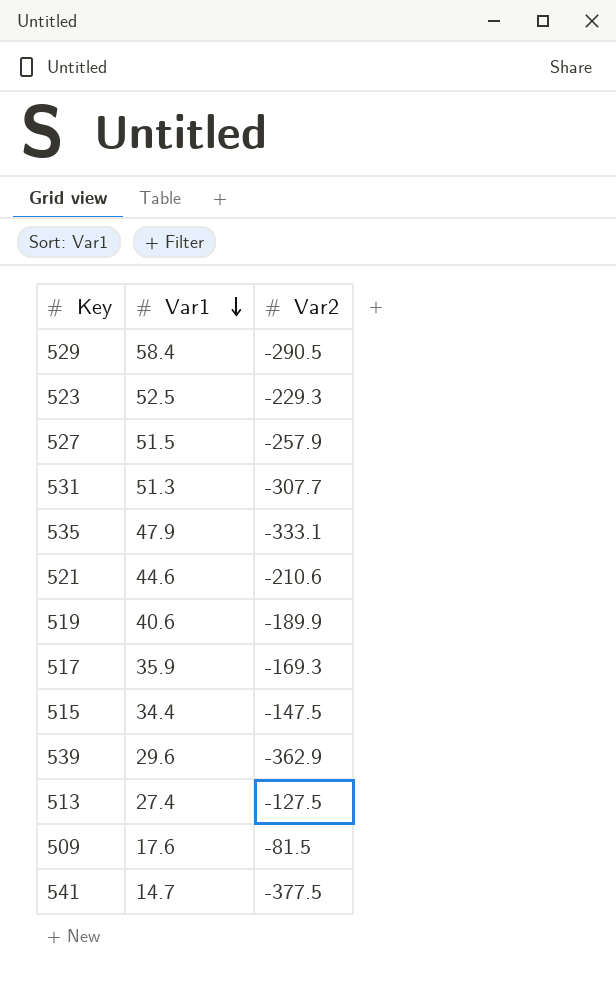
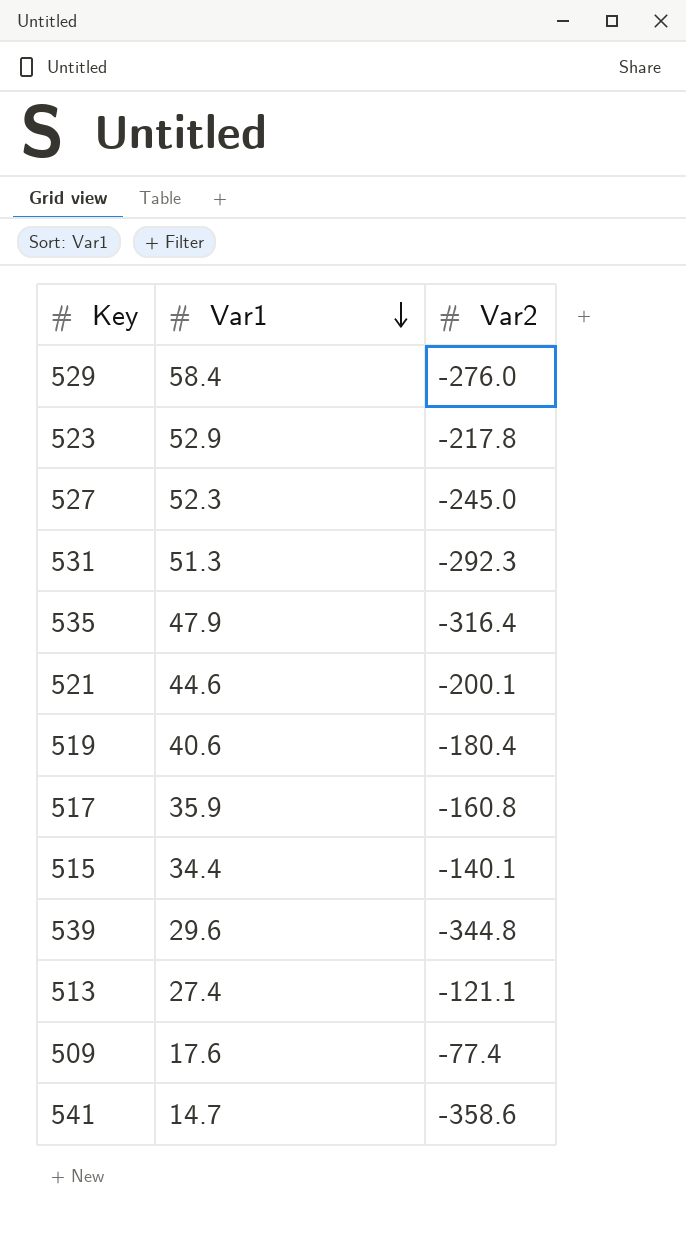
529 | Var2: -290.5 -> -276.0
523 | Var1: 52.5 -> 52.9
523 | Var2: -229.3 -> -217.8
527 | Var1: 51.5 -> 52.3
527 | Var2: -257.9 -> -245.0
531 | Var2: -307.7 -> -292.3
535 | Var2: -333.1 -> -316.4
521 | Var2: -210.6 -> -200.1
519 | Var2: -189.9 -> -180.4
517 | Var2: -169.3 -> -160.8
515 | Var2: -147.5 -> -140.1
539 | Var2: -362.9 -> -344.8
513 | Var2: -127.5 -> -121.1
509 | Var2: -81.5 -> -77.4
541 | Var2: -377.5 -> -358.6

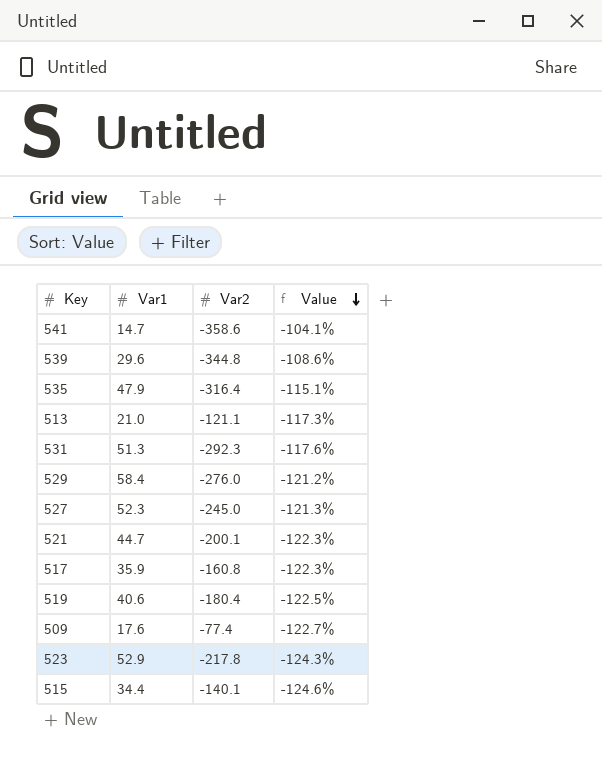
row order: Var1 descending -> Value descending
column Value | formula: none -> ([Var1] - [Var2]) / [Var2]
513 | Var1: 27.4 -> 21.0
521 | Var1: 44.6 -> 44.7

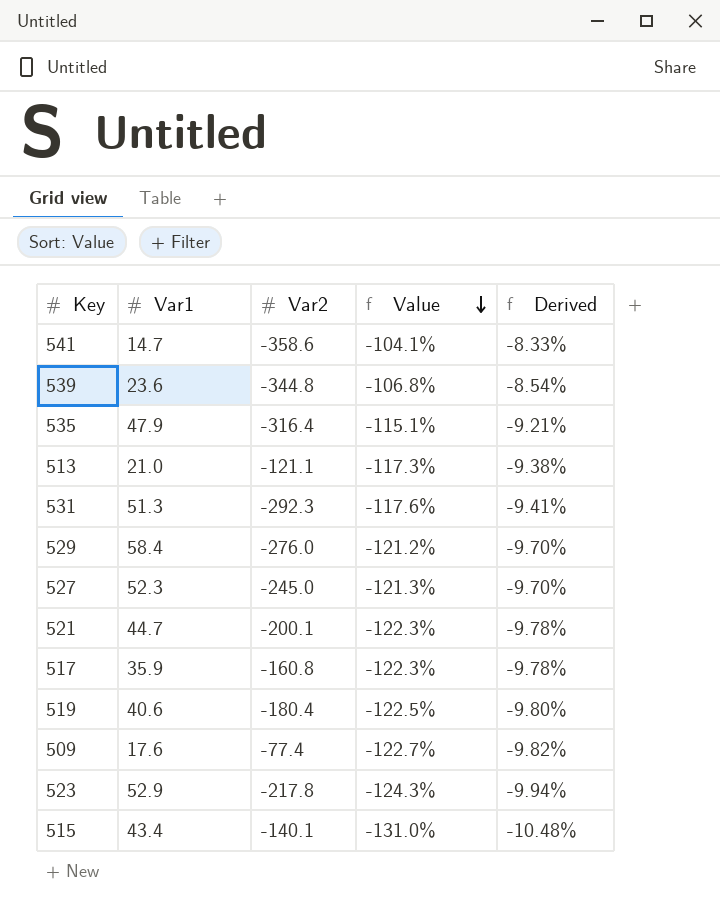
column Derived | formula: none -> [Value] * 0.08
539 | Var1: 29.6 -> 23.6
539 | Value: -108.6% -> -106.8%
515 | Var1: 34.4 -> 43.4
515 | Value: -124.6% -> -131.0%

